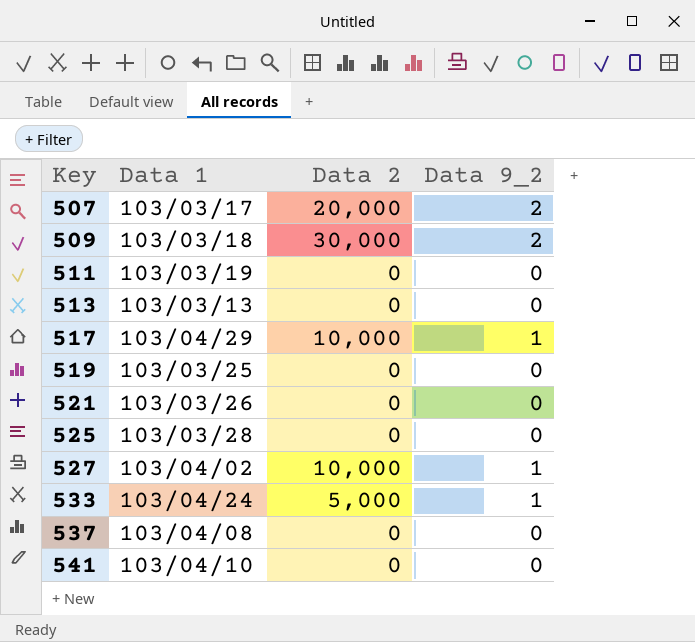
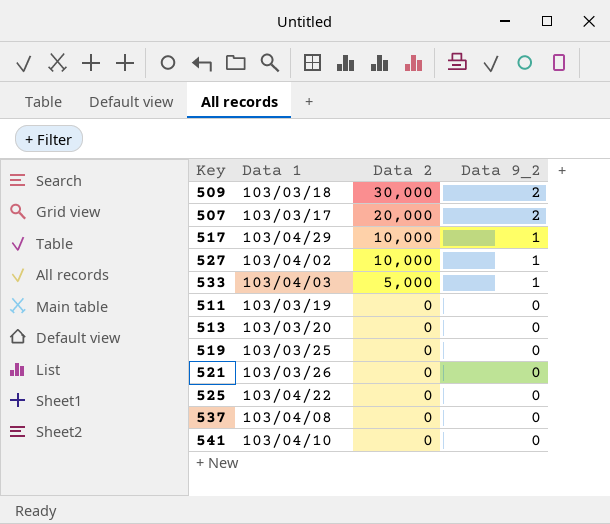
row order: Key ascending -> Data 2 descending
533 | Data 1: 103/04/24 -> 103/04/03
513 | Data 1: 103/03/13 -> 103/03/20
525 | Data 1: 103/03/28 -> 103/04/22

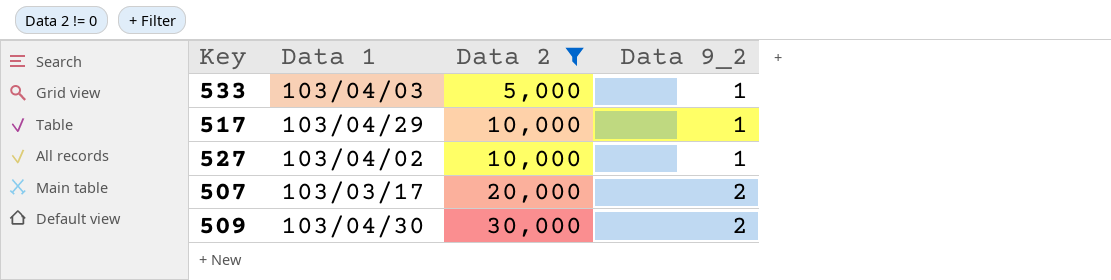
filter: none -> Data 2 != 0
row order: Data 2 descending -> Data 2 ascending
509 | Data 1: 103/03/18 -> 103/04/30

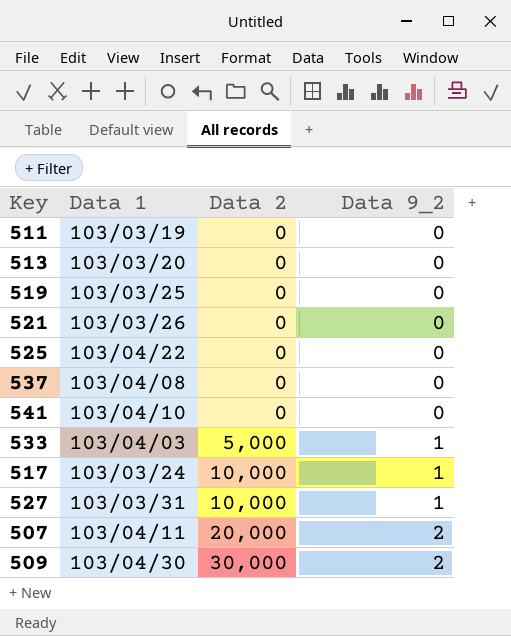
filter: Data 2 != 0 -> none
517 | Data 1: 103/04/29 -> 103/03/24
527 | Data 1: 103/04/02 -> 103/03/31
507 | Data 1: 103/03/17 -> 103/04/11

